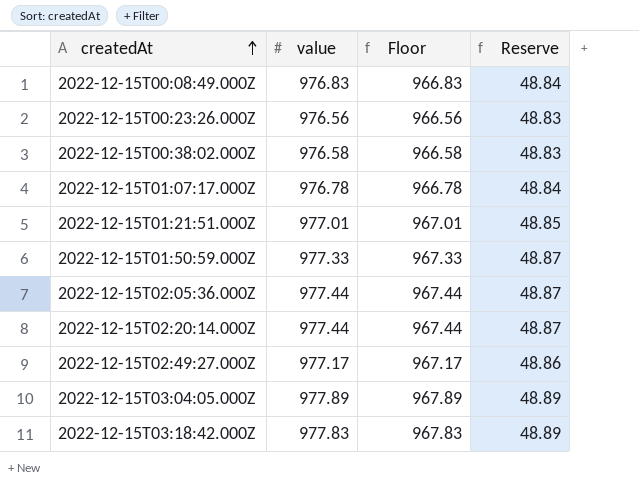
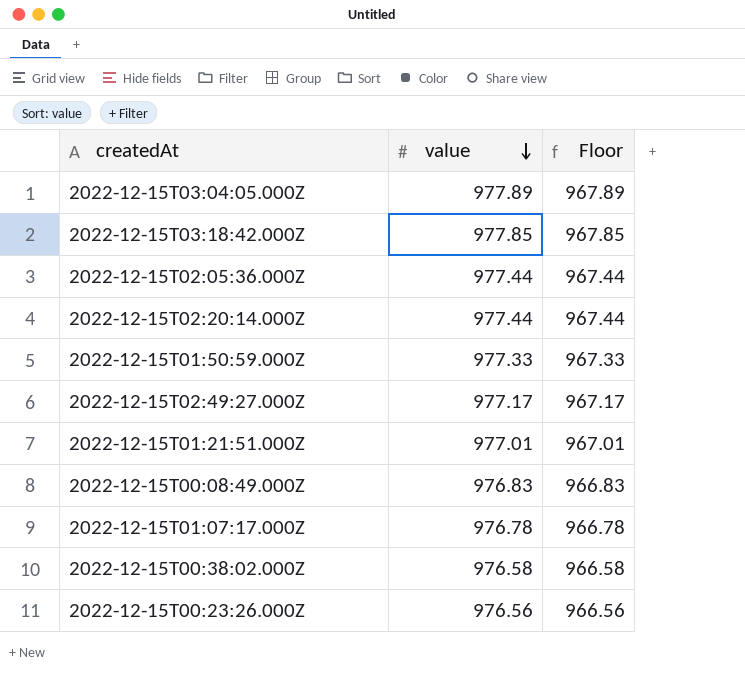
row order: createdAt ascending -> value descending
column Reserve | formula: [value] * 0.05 -> none
2022-12-15T03:18:42.000Z | value: 977.83 -> 977.85
2022-12-15T03:18:42.000Z | Floor: 967.83 -> 967.85

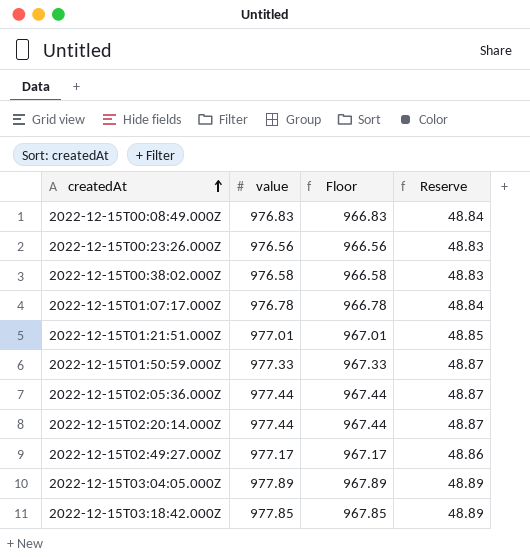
row order: value descending -> createdAt ascending
column Reserve | formula: none -> [value] * 0.05

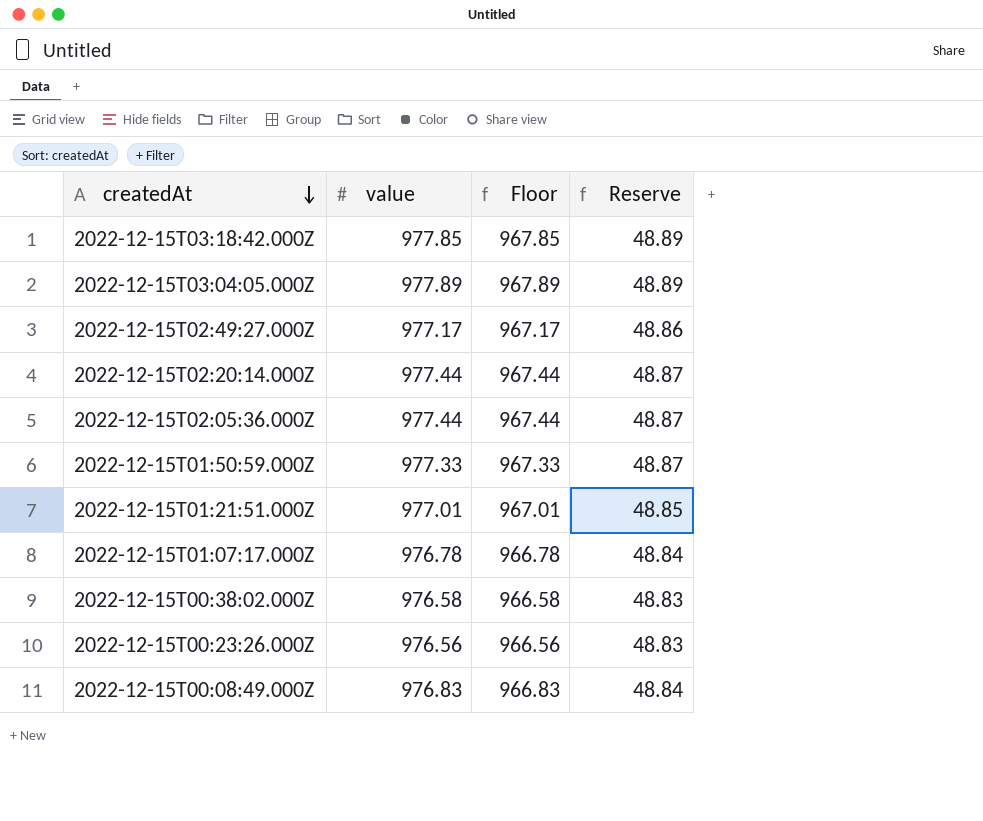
row order: createdAt ascending -> createdAt descending

